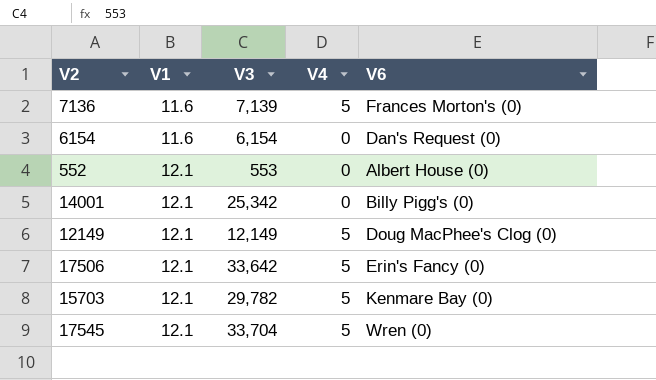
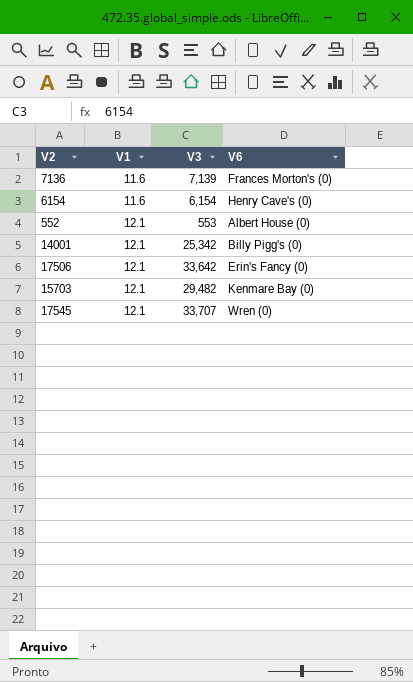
column V4 | position: 4 -> none
row 12149: 12.1 | 12,149 | 5 | Doug MacPhee's Clog (0) -> none
6154 | V6: Dan's Request (0) -> Henry Cave's (0)
15703 | V3: 29,782 -> 29,482
17545 | V3: 33,704 -> 33,707

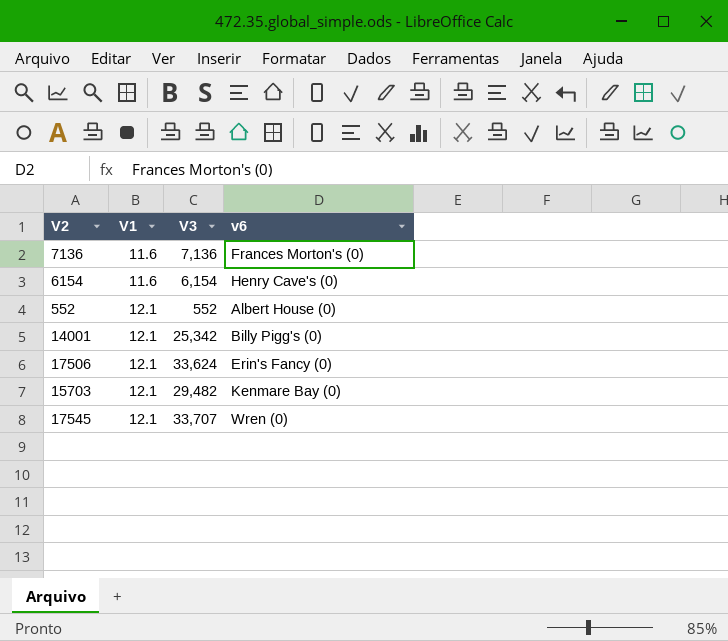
column name: V6 -> v6
7136 | V3: 7,139 -> 7,136
552 | V3: 553 -> 552
17506 | V3: 33,642 -> 33,624

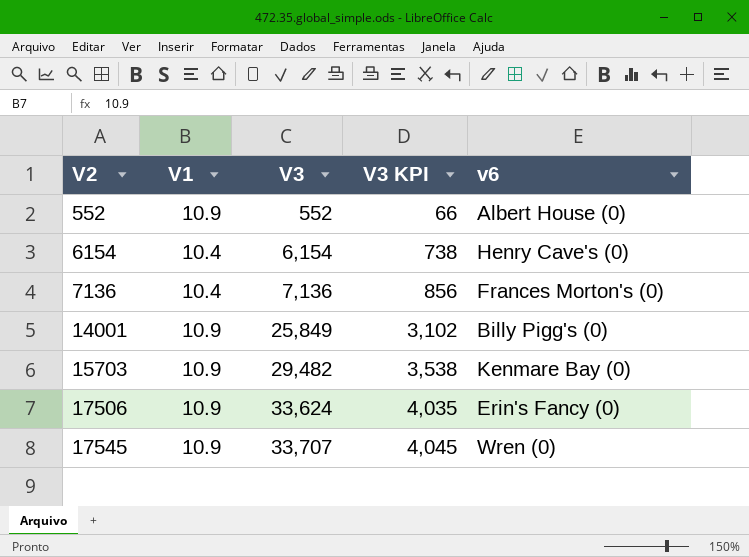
row order: V1 ascending -> V2 ascending
column V3 KPI | formula: none -> [V3] * 0.12
552 | V1: 12.1 -> 10.9
6154 | V1: 11.6 -> 10.4
7136 | V1: 11.6 -> 10.4
14001 | V1: 12.1 -> 10.9
14001 | V3: 25,342 -> 25,849
15703 | V1: 12.1 -> 10.9
17506 | V1: 12.1 -> 10.9
17545 | V1: 12.1 -> 10.9

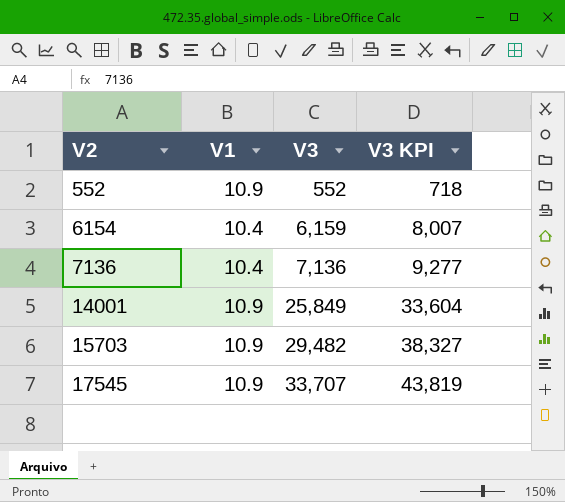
column v6 | position: 5 -> none
column V3 KPI | formula: [V3] * 0.12 -> [V3] * 1.3
row 17506: 10.9 | 33,624 | 4,035 | Erin's Fancy (0) -> none
6154 | V3: 6,154 -> 6,159

